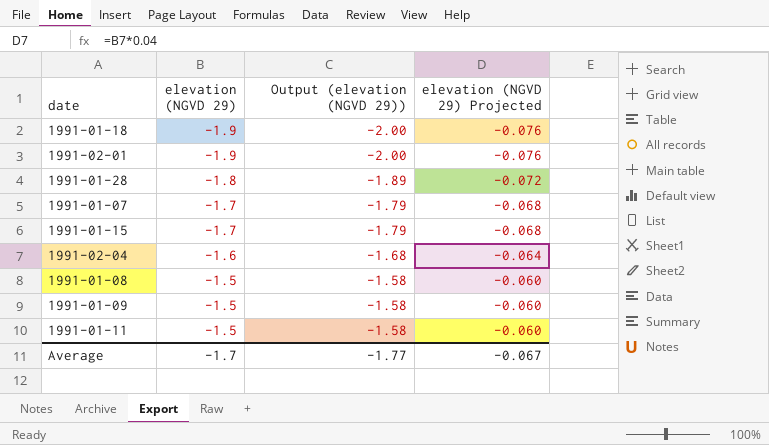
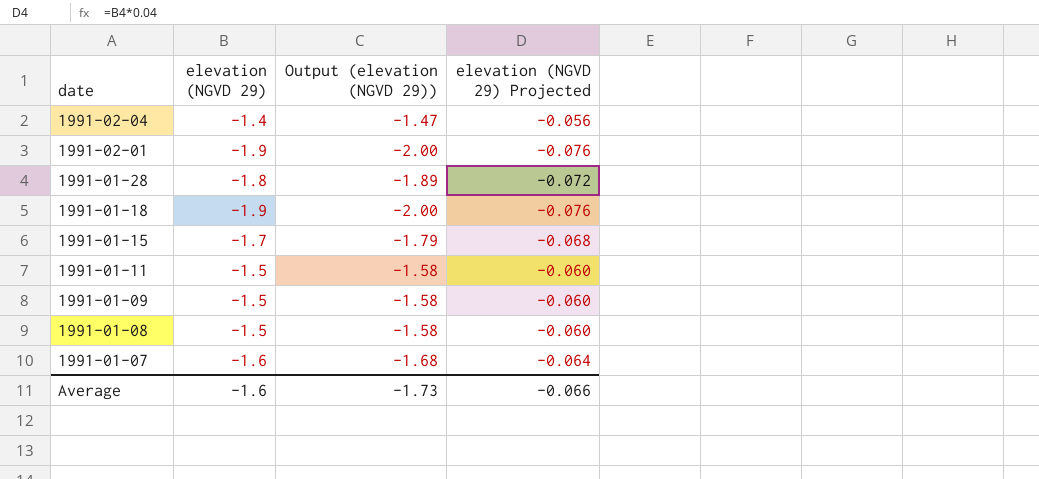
row order: elevation (NGVD 29) ascending -> date descending
1991-02-04 | elevation (NGVD 29): -1.6 -> -1.4
1991-02-04 | Output (elevation (NGVD 29)): -1.68 -> -1.47
1991-02-04 | elevation (NGVD 29) Projected: -0.064 -> -0.056
1991-01-07 | elevation (NGVD 29): -1.7 -> -1.6
1991-01-07 | Output (elevation (NGVD 29)): -1.79 -> -1.68
1991-01-07 | elevation (NGVD 29) Projected: -0.068 -> -0.064
Average | elevation (NGVD 29): -1.7 -> -1.6
Average | Output (elevation (NGVD 29)): -1.77 -> -1.73
Average | elevation (NGVD 29) Projected: -0.067 -> -0.066

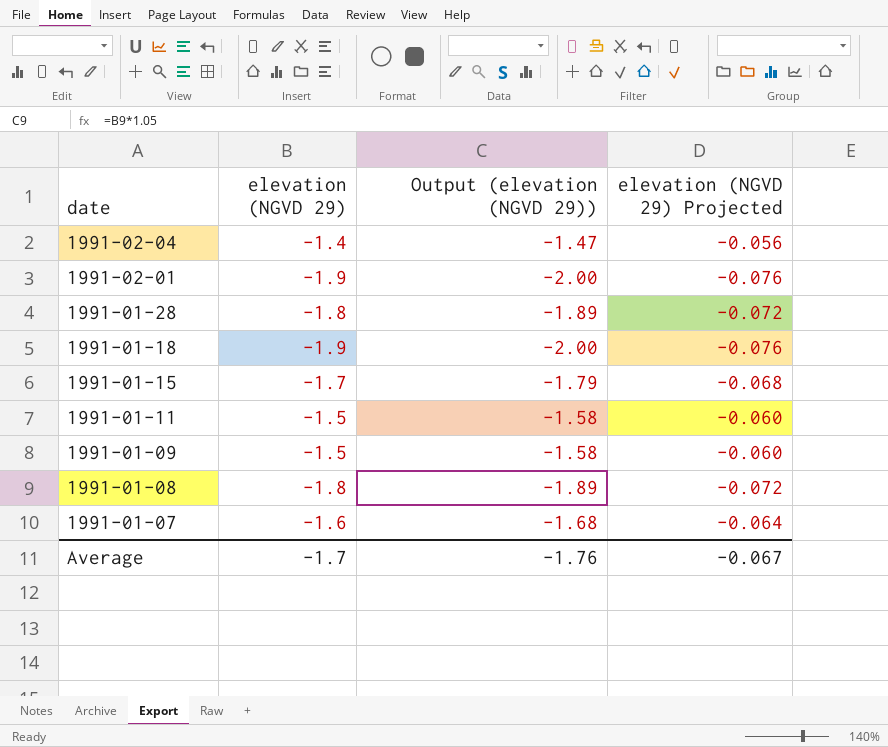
1991-01-08 | elevation (NGVD 29): -1.5 -> -1.8
1991-01-08 | Output (elevation (NGVD 29)): -1.58 -> -1.89
1991-01-08 | elevation (NGVD 29) Projected: -0.060 -> -0.072
Average | elevation (NGVD 29): -1.6 -> -1.7
Average | Output (elevation (NGVD 29)): -1.73 -> -1.76
Average | elevation (NGVD 29) Projected: -0.066 -> -0.067

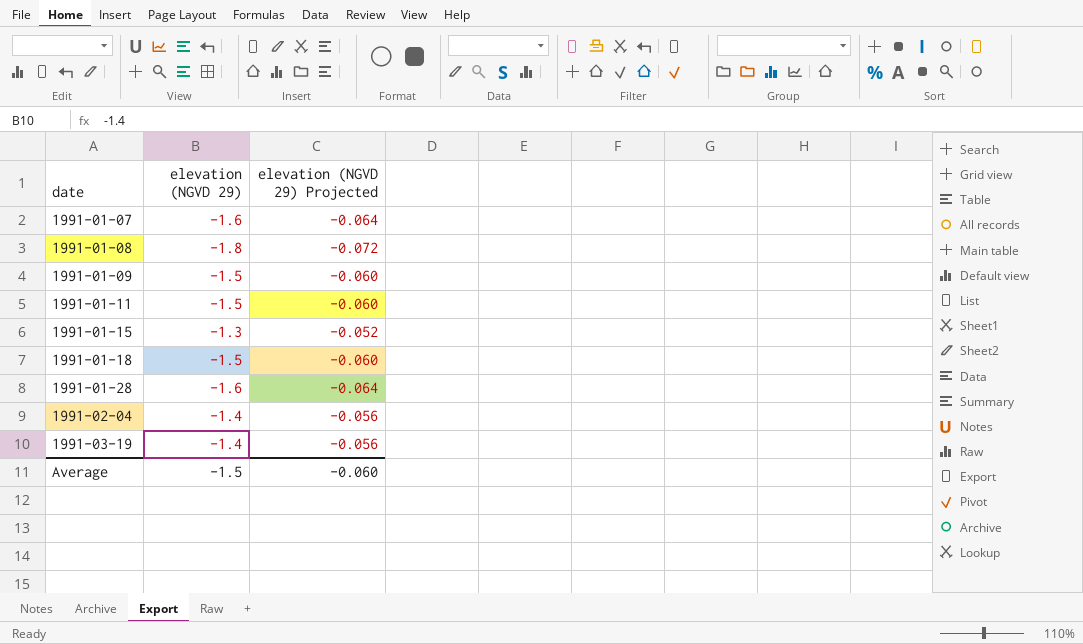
row order: date descending -> date ascending
column Output (elevation (NGVD 29)) | formula: [elevation (NGVD 29)] * 1.05 -> none
row 1991-02-01: -1.9 | -2.00 | -0.076 -> none
1991-01-15 | elevation (NGVD 29): -1.7 -> -1.3
1991-01-15 | elevation (NGVD 29) Projected: -0.068 -> -0.052
1991-01-18 | elevation (NGVD 29): -1.9 -> -1.5
1991-01-18 | elevation (NGVD 29) Projected: -0.076 -> -0.060
1991-01-28 | elevation (NGVD 29): -1.8 -> -1.6
1991-01-28 | elevation (NGVD 29) Projected: -0.072 -> -0.064
row 1991-03-19: none -> -1.4 | -0.056
Average | elevation (NGVD 29): -1.7 -> -1.5
Average | elevation (NGVD 29) Projected: -0.067 -> -0.060

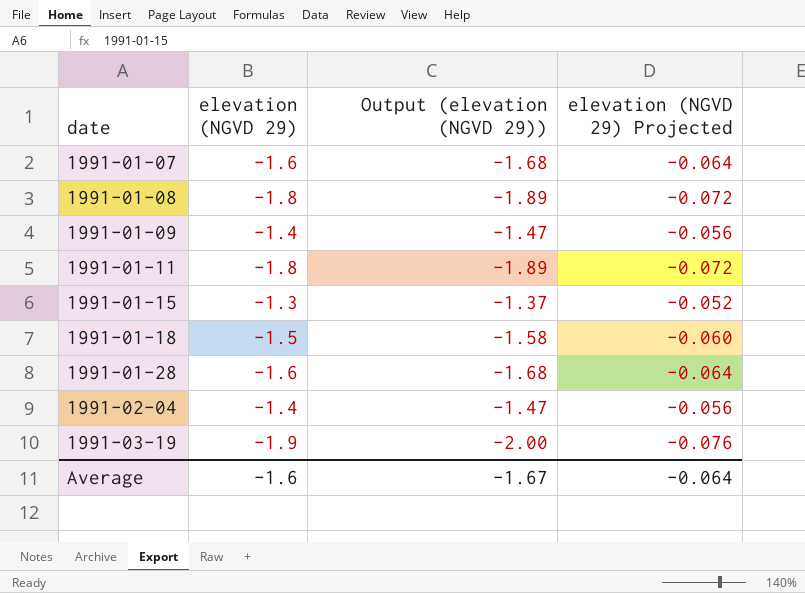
column Output (elevation (NGVD 29)) | formula: none -> [elevation (NGVD 29)] * 1.05
1991-01-09 | elevation (NGVD 29): -1.5 -> -1.4
1991-01-09 | elevation (NGVD 29) Projected: -0.060 -> -0.056
1991-01-11 | elevation (NGVD 29): -1.5 -> -1.8
1991-01-11 | elevation (NGVD 29) Projected: -0.060 -> -0.072
1991-03-19 | elevation (NGVD 29): -1.4 -> -1.9
1991-03-19 | elevation (NGVD 29) Projected: -0.056 -> -0.076
Average | elevation (NGVD 29): -1.5 -> -1.6
Average | elevation (NGVD 29) Projected: -0.060 -> -0.064

